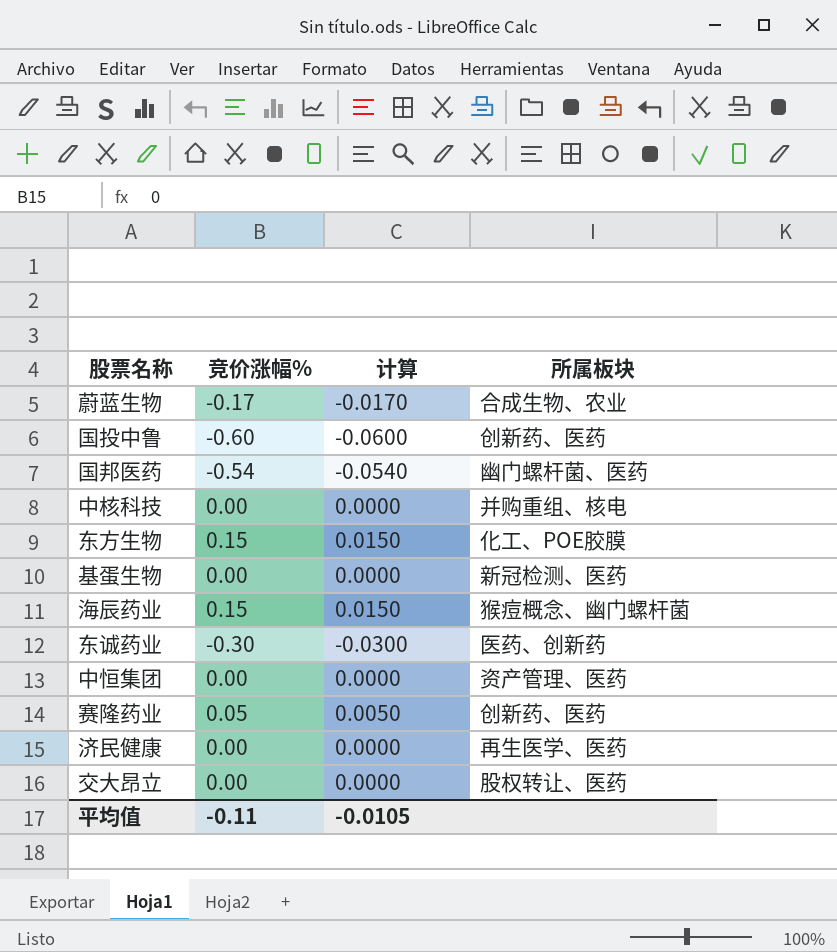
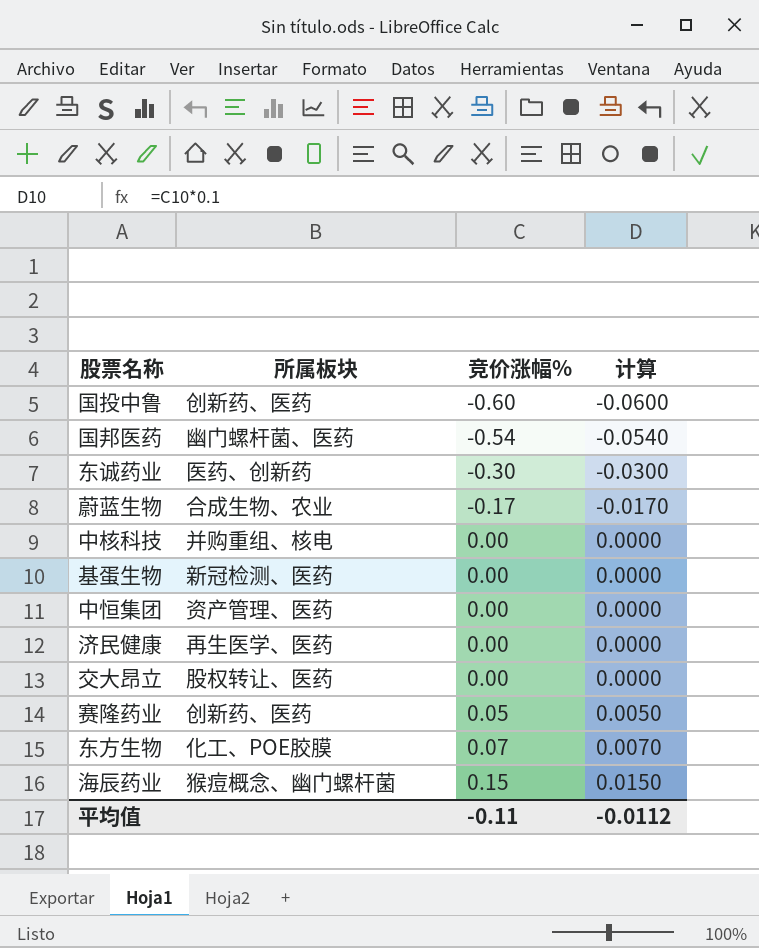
row order: none -> 竞价涨幅% ascending
column 所属板块 | position: 4 -> 2
东方生物 | 竞价涨幅%: 0.15 -> 0.07
东方生物 | 计算: 0.0150 -> 0.0070
平均值 | 计算: -0.0105 -> -0.0112

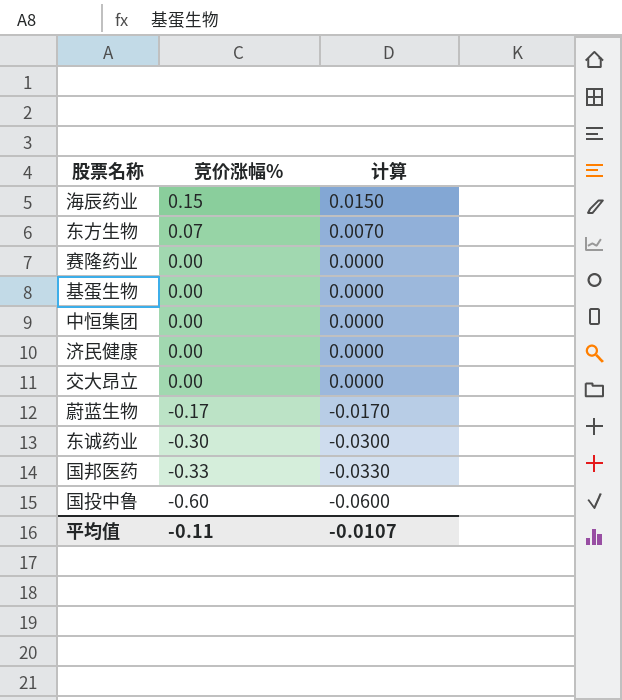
row order: 竞价涨幅% ascending -> 竞价涨幅% descending
column 所属板块 | position: 2 -> none
row 中核科技: 并购重组、核电 | 0.00 | 0.0000 -> none
赛隆药业 | 竞价涨幅%: 0.05 -> 0.00
赛隆药业 | 计算: 0.0050 -> 0.0000
国邦医药 | 竞价涨幅%: -0.54 -> -0.33
国邦医药 | 计算: -0.0540 -> -0.0330
平均值 | 计算: -0.0112 -> -0.0107

